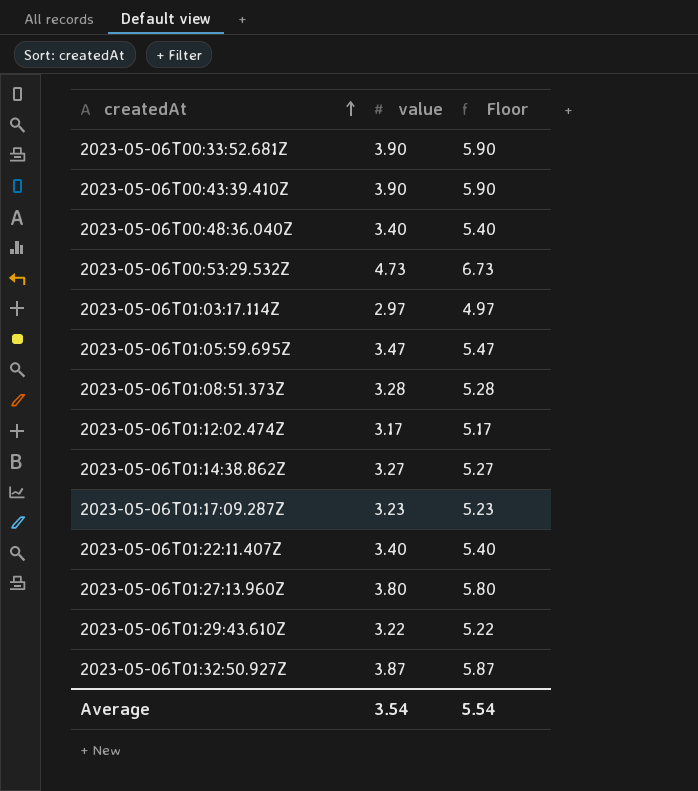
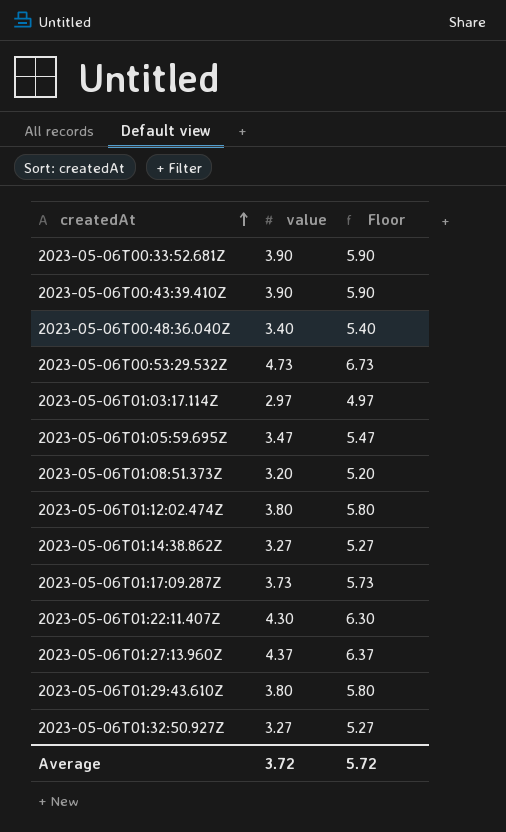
2023-05-06T01:08:51.373Z | value: 3.28 -> 3.20
2023-05-06T01:08:51.373Z | Floor: 5.28 -> 5.20
2023-05-06T01:12:02.474Z | value: 3.17 -> 3.80
2023-05-06T01:12:02.474Z | Floor: 5.17 -> 5.80
2023-05-06T01:17:09.287Z | value: 3.23 -> 3.73
2023-05-06T01:17:09.287Z | Floor: 5.23 -> 5.73
2023-05-06T01:22:11.407Z | value: 3.40 -> 4.30
2023-05-06T01:22:11.407Z | Floor: 5.40 -> 6.30
2023-05-06T01:27:13.960Z | value: 3.80 -> 4.37
2023-05-06T01:27:13.960Z | Floor: 5.80 -> 6.37
2023-05-06T01:29:43.610Z | value: 3.22 -> 3.80
2023-05-06T01:29:43.610Z | Floor: 5.22 -> 5.80
2023-05-06T01:32:50.927Z | value: 3.87 -> 3.27
2023-05-06T01:32:50.927Z | Floor: 5.87 -> 5.27
Average | value: 3.54 -> 3.72
Average | Floor: 5.54 -> 5.72

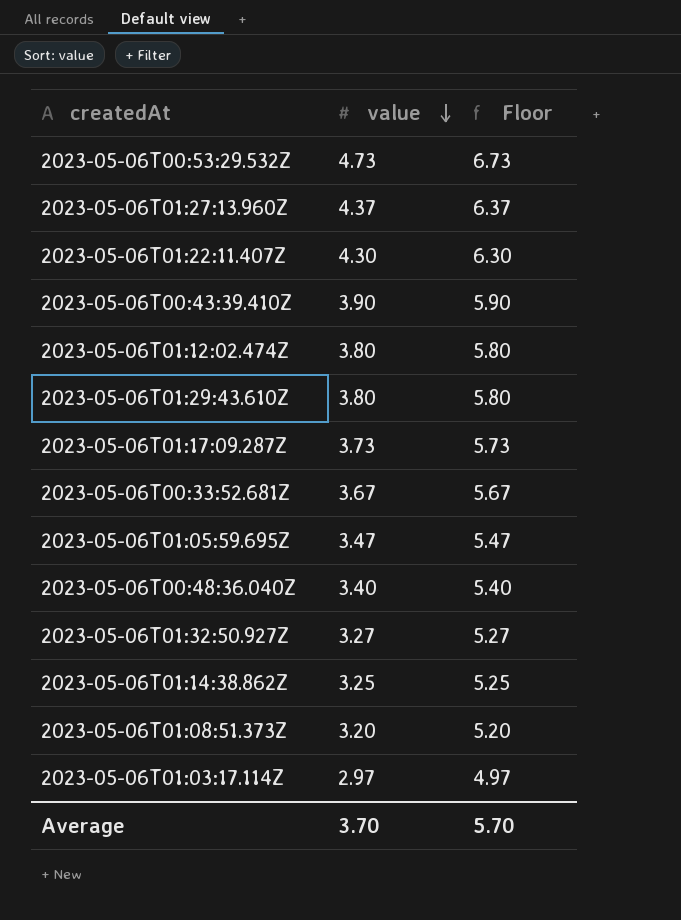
row order: createdAt ascending -> value descending
2023-05-06T00:33:52.681Z | value: 3.90 -> 3.67
2023-05-06T00:33:52.681Z | Floor: 5.90 -> 5.67
2023-05-06T01:14:38.862Z | value: 3.27 -> 3.25
2023-05-06T01:14:38.862Z | Floor: 5.27 -> 5.25
Average | value: 3.72 -> 3.70
Average | Floor: 5.72 -> 5.70

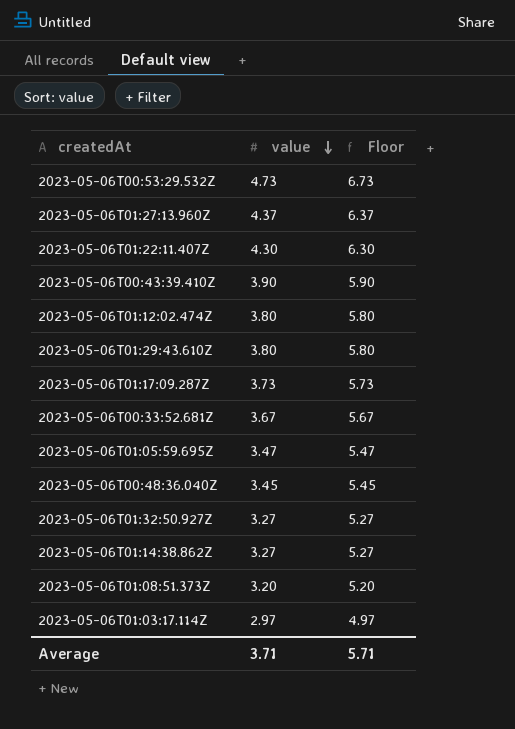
2023-05-06T00:48:36.040Z | value: 3.40 -> 3.45
2023-05-06T00:48:36.040Z | Floor: 5.40 -> 5.45
2023-05-06T01:14:38.862Z | value: 3.25 -> 3.27
2023-05-06T01:14:38.862Z | Floor: 5.25 -> 5.27
Average | value: 3.70 -> 3.71
Average | Floor: 5.70 -> 5.71

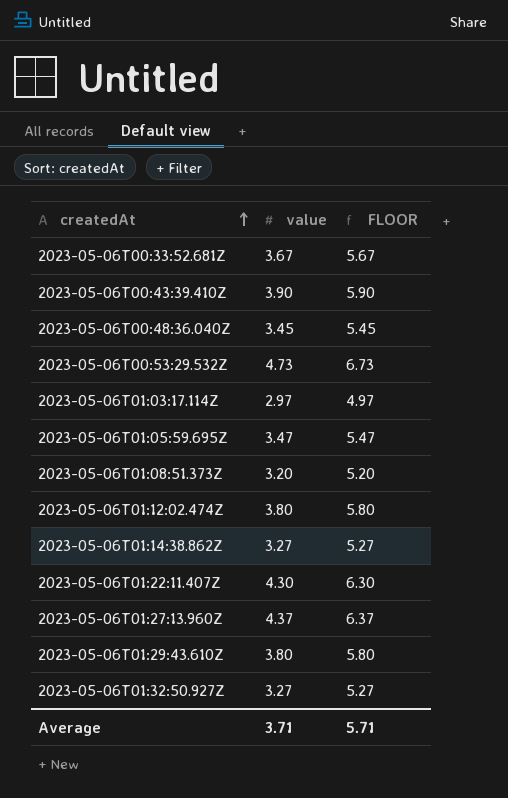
row order: value descending -> createdAt ascending
column name: Floor -> FLOOR
row 2023-05-06T01:17:09.287Z: 3.73 | 5.73 -> none

